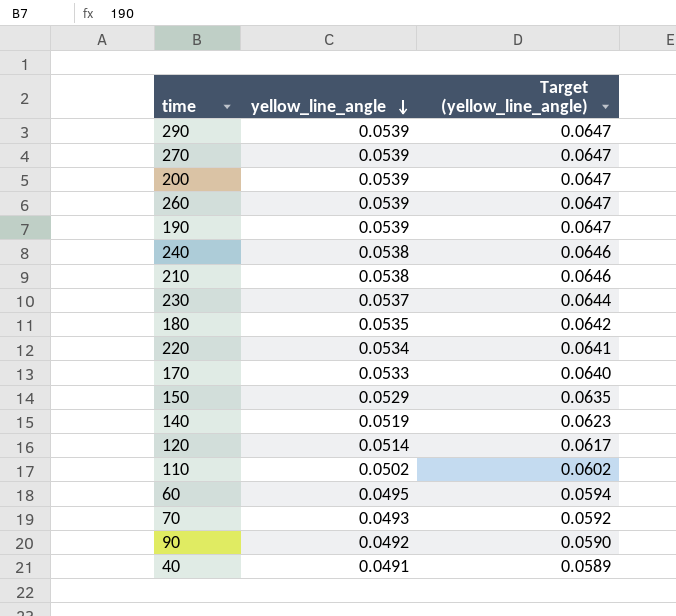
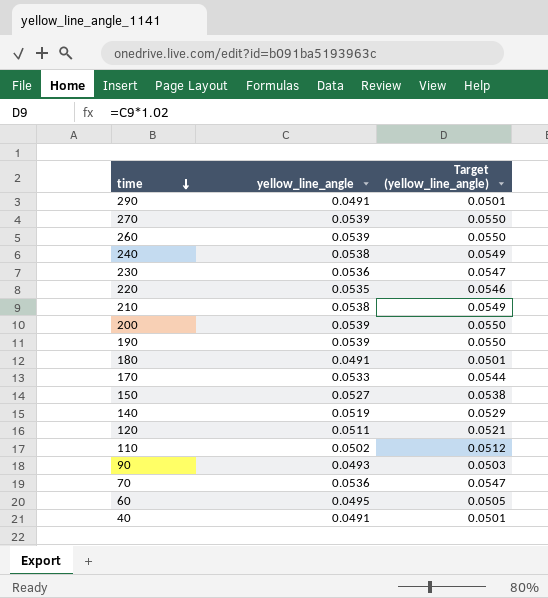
row order: yellow_line_angle descending -> time descending
column Target (yellow_line_angle) | formula: [yellow_line_angle] * 1.2 -> [yellow_line_angle] * 1.02
290 | yellow_line_angle: 0.0539 -> 0.0491
230 | yellow_line_angle: 0.0537 -> 0.0536
220 | yellow_line_angle: 0.0534 -> 0.0535
180 | yellow_line_angle: 0.0535 -> 0.0491
150 | yellow_line_angle: 0.0529 -> 0.0527
120 | yellow_line_angle: 0.0514 -> 0.0511
90 | yellow_line_angle: 0.0492 -> 0.0493
70 | yellow_line_angle: 0.0493 -> 0.0536

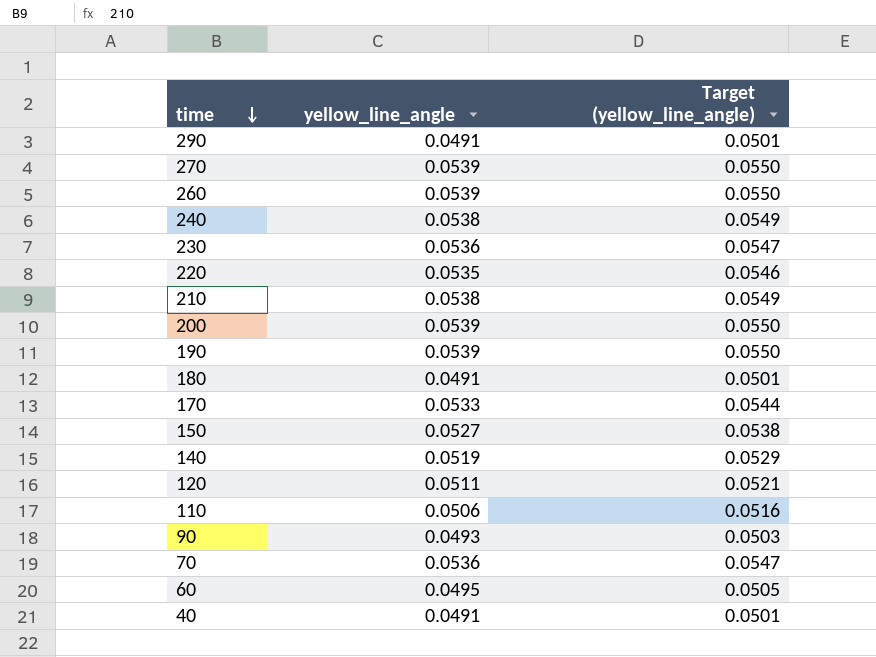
110 | yellow_line_angle: 0.0502 -> 0.0506
110 | Target (yellow_line_angle): 0.0512 -> 0.0516

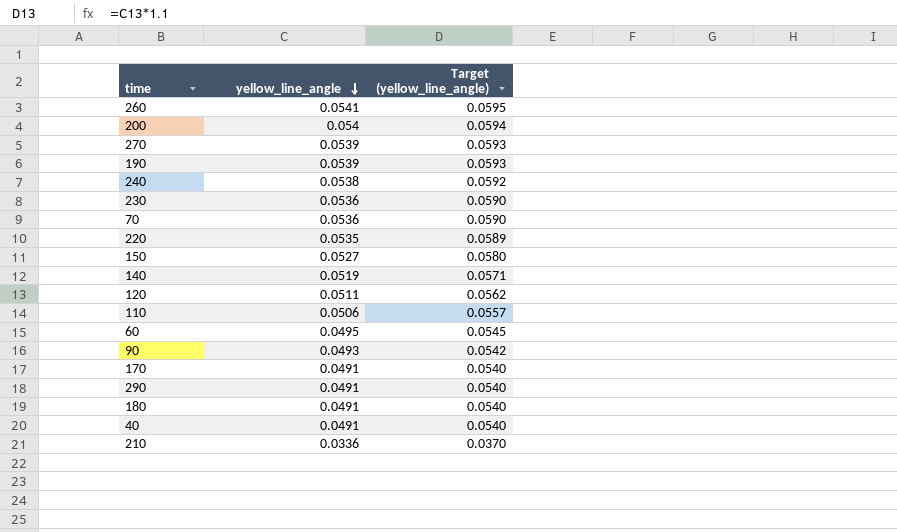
row order: time descending -> yellow_line_angle descending
column Target (yellow_line_angle) | formula: [yellow_line_angle] * 1.02 -> [yellow_line_angle] * 1.1
260 | yellow_line_angle: 0.0539 -> 0.0541
200 | yellow_line_angle: 0.0539 -> 0.054
170 | yellow_line_angle: 0.0533 -> 0.0491
210 | yellow_line_angle: 0.0538 -> 0.0336

